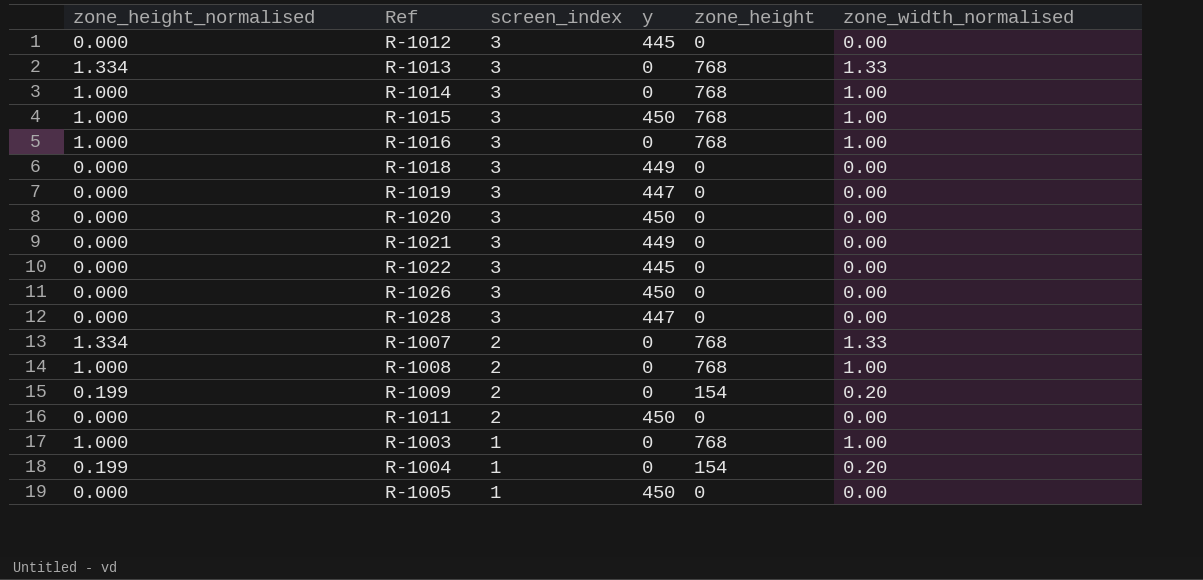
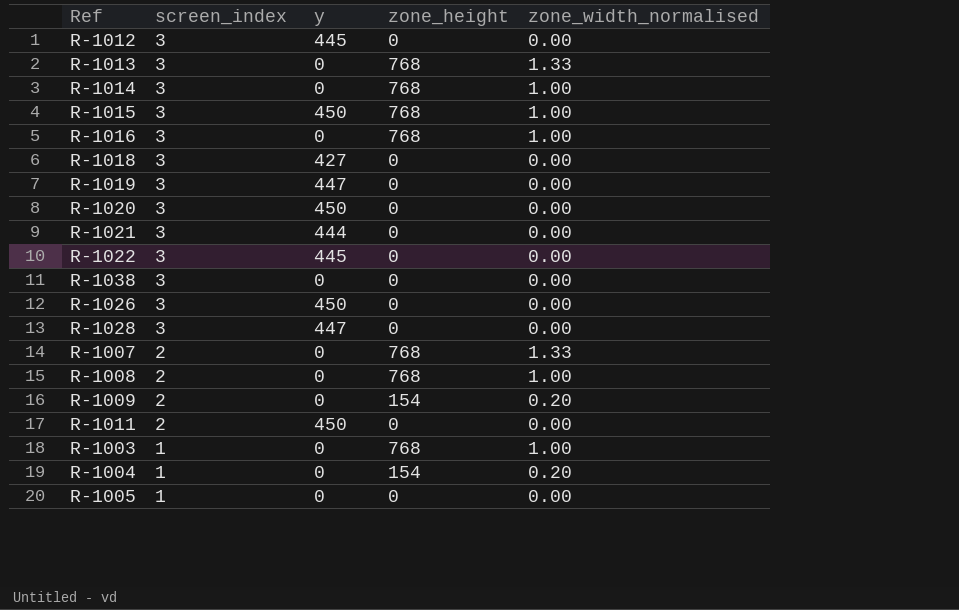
column zone_height_normalised | position: 1 -> none
R-1018 | y: 449 -> 427
R-1021 | y: 449 -> 444
row R-1038: none -> 3 | 0 | 0 | 0.00
R-1005 | y: 450 -> 0

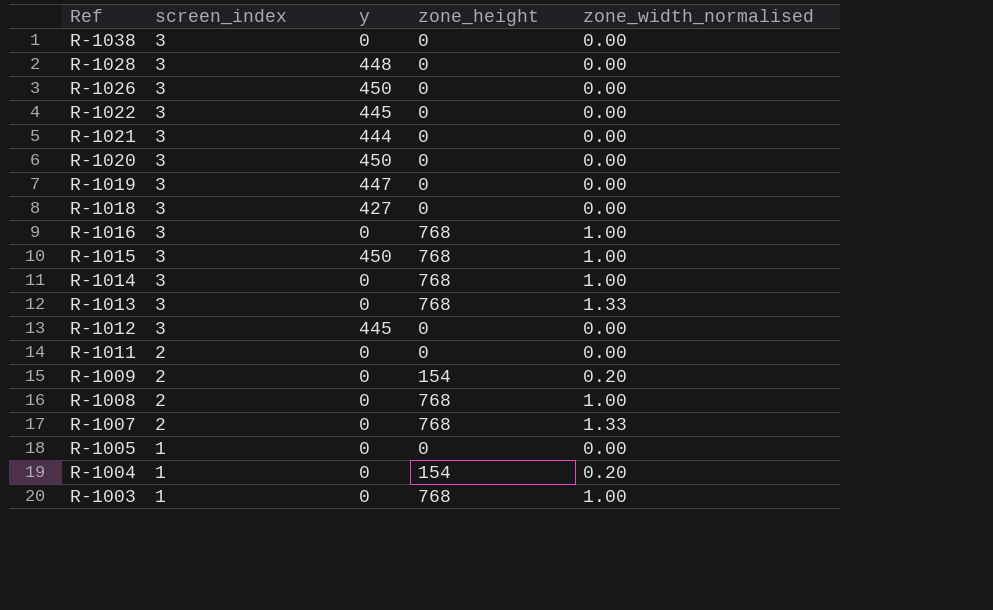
row order: screen_index descending -> Ref descending
R-1028 | y: 447 -> 448
R-1011 | y: 450 -> 0

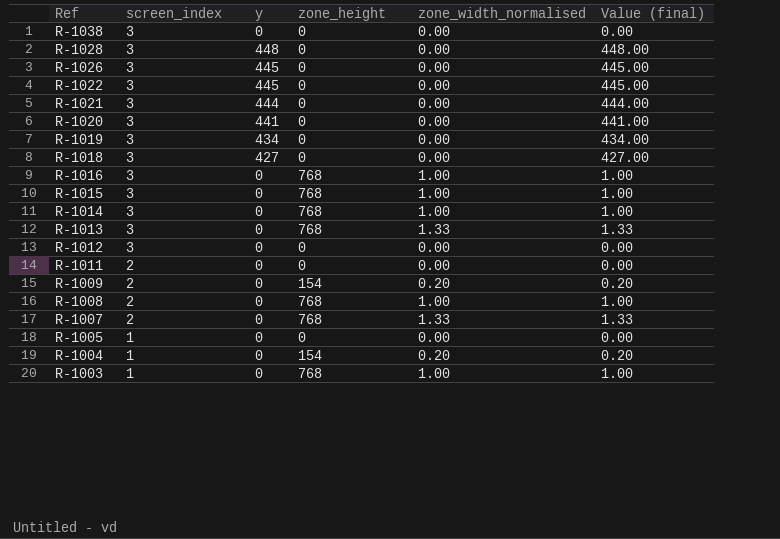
column Value (final) | formula: none -> [y] + [zone_width_normalised]
R-1026 | y: 450 -> 445
R-1020 | y: 450 -> 441
R-1019 | y: 447 -> 434
R-1015 | y: 450 -> 0
R-1012 | y: 445 -> 0

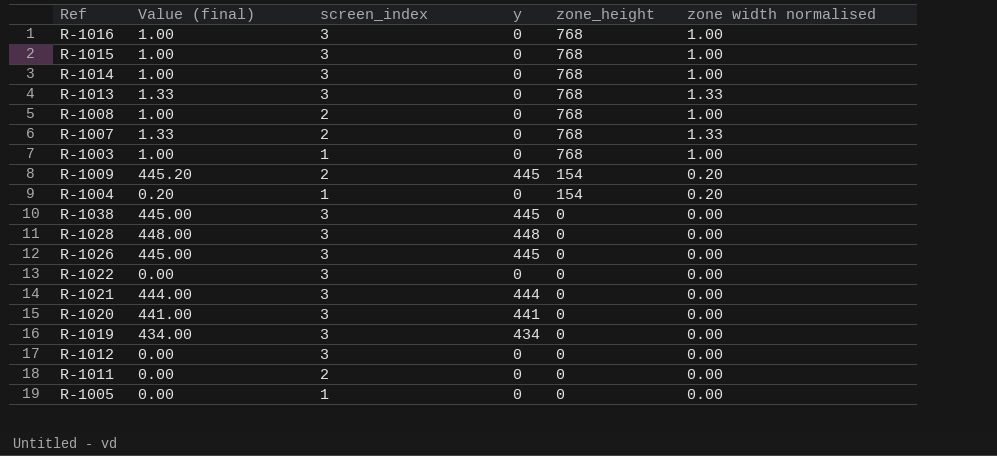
row order: Ref descending -> zone_height descending
column Value (final) | position: 6 -> 2
column name: zone_width_normalised -> zone width normalised
row R-1018: 3 | 427 | 0 | 0.00 | 427.00 -> none
R-1009 | Value (final): 0.20 -> 445.20
R-1009 | y: 0 -> 445
R-1038 | Value (final): 0.00 -> 445.00
R-1038 | y: 0 -> 445
R-1022 | Value (final): 445.00 -> 0.00
R-1022 | y: 445 -> 0

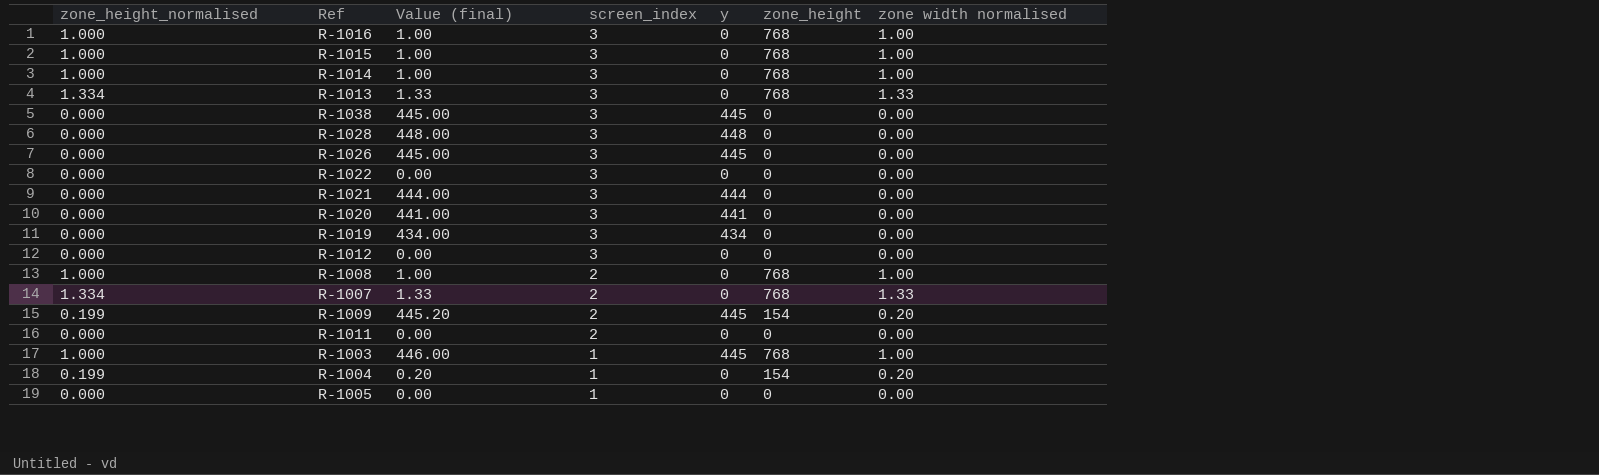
row order: zone_height descending -> screen_index descending
column zone_height_normalised | position: none -> 1
R-1003 | Value (final): 1.00 -> 446.00
R-1003 | y: 0 -> 445

